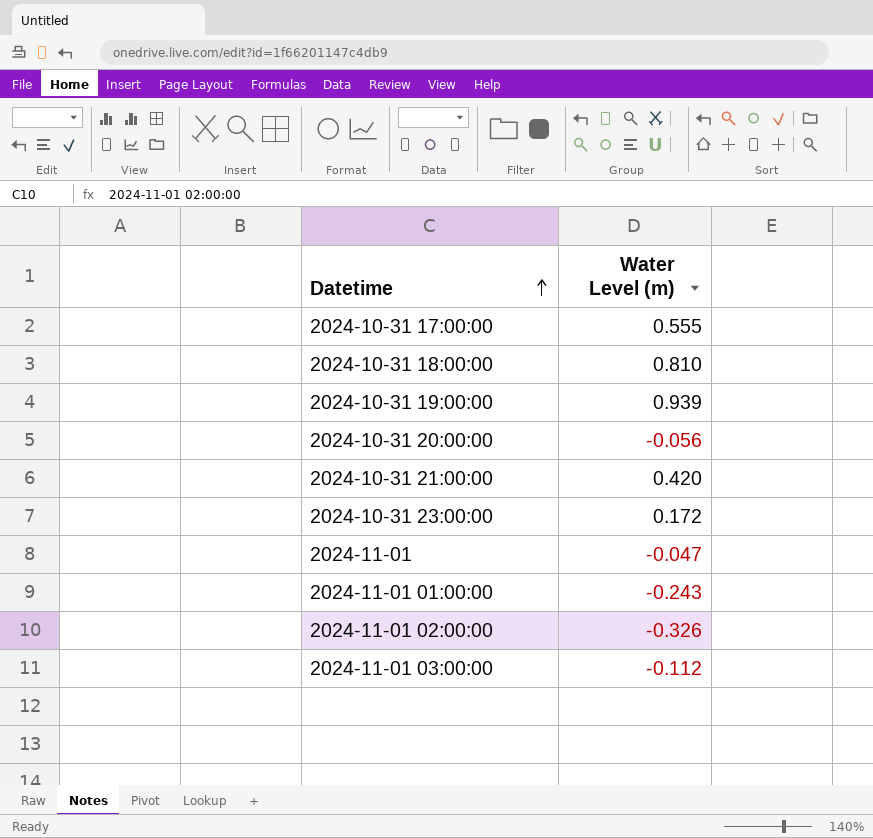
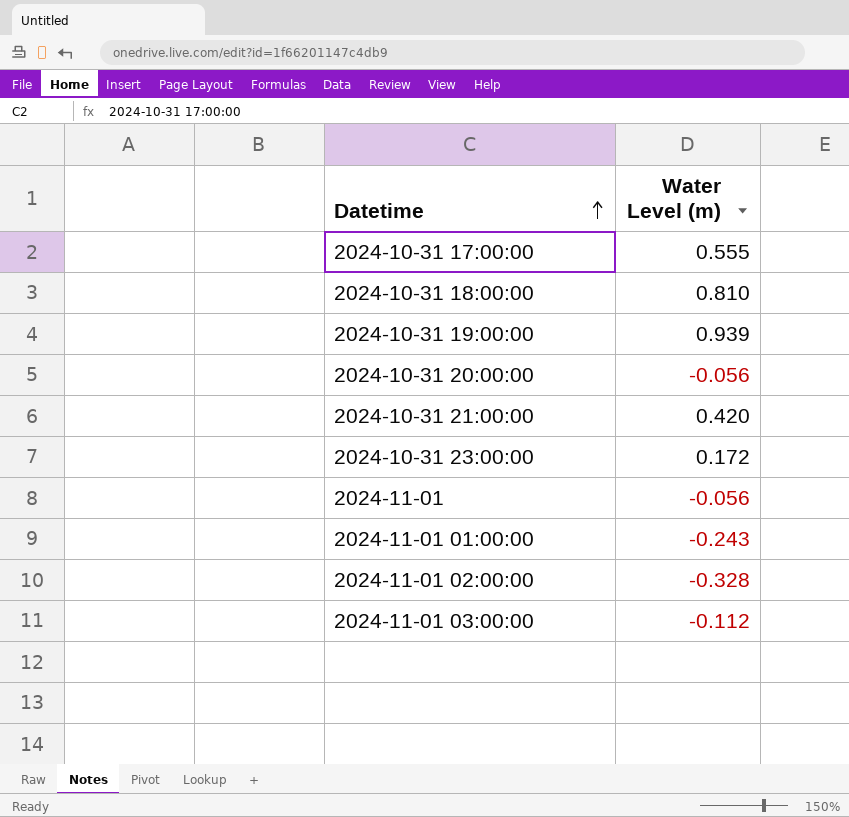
2024-11-01 | Water Level (m): -0.047 -> -0.056
2024-11-01 02:00:00 | Water Level (m): -0.326 -> -0.328

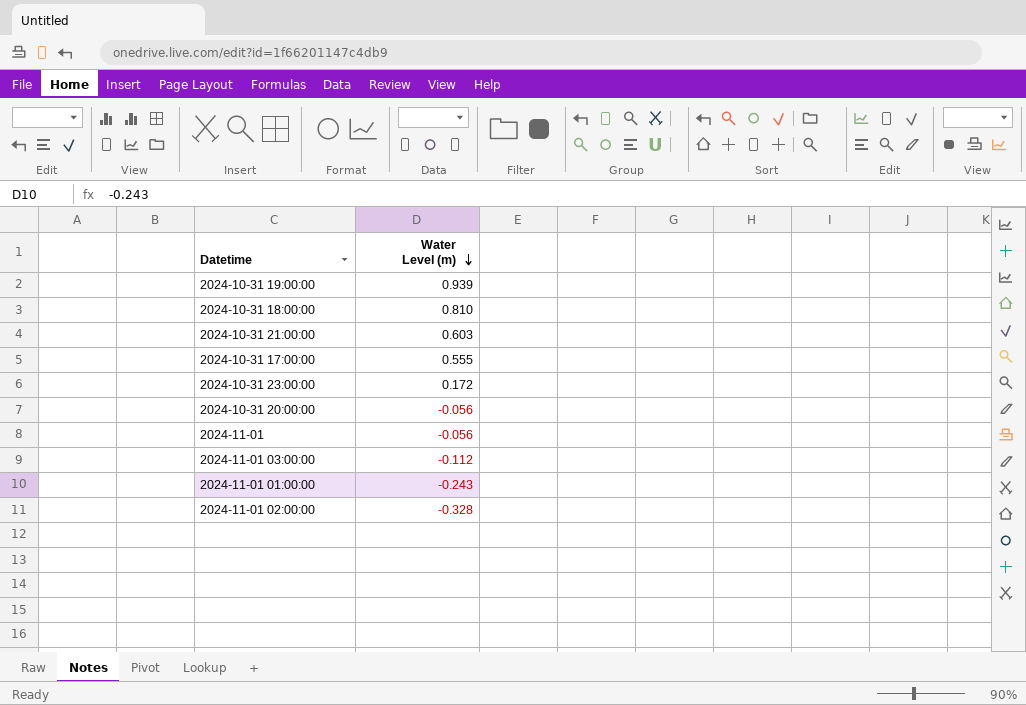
row order: Datetime ascending -> Water Level (m) descending
2024-10-31 21:00:00 | Water Level (m): 0.420 -> 0.603

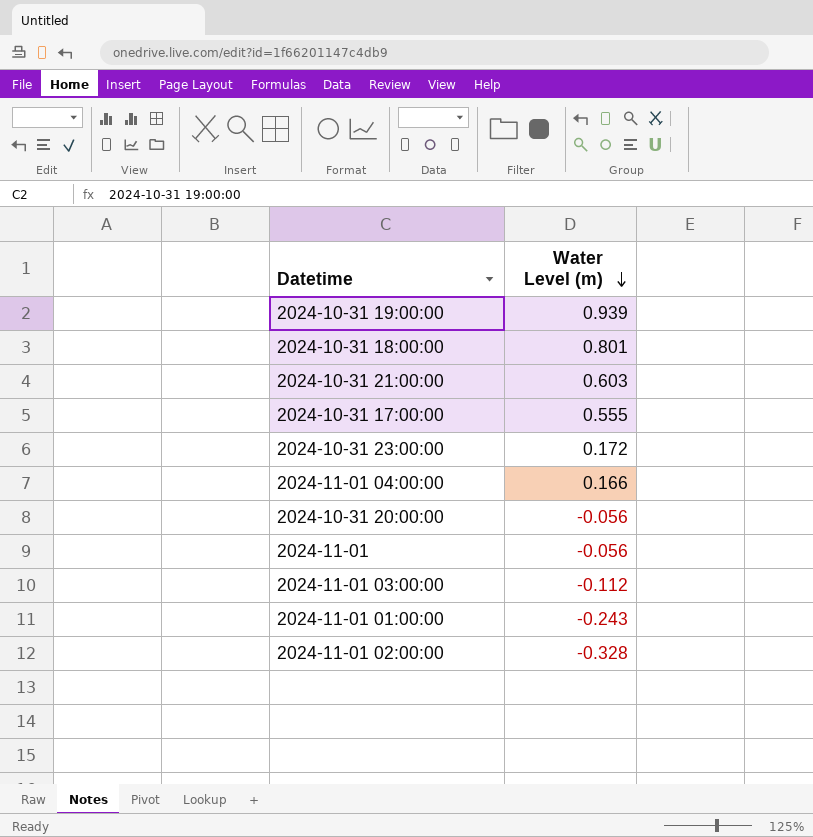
2024-10-31 18:00:00 | Water Level (m): 0.810 -> 0.801
row 2024-11-01 04:00:00: none -> 0.166

